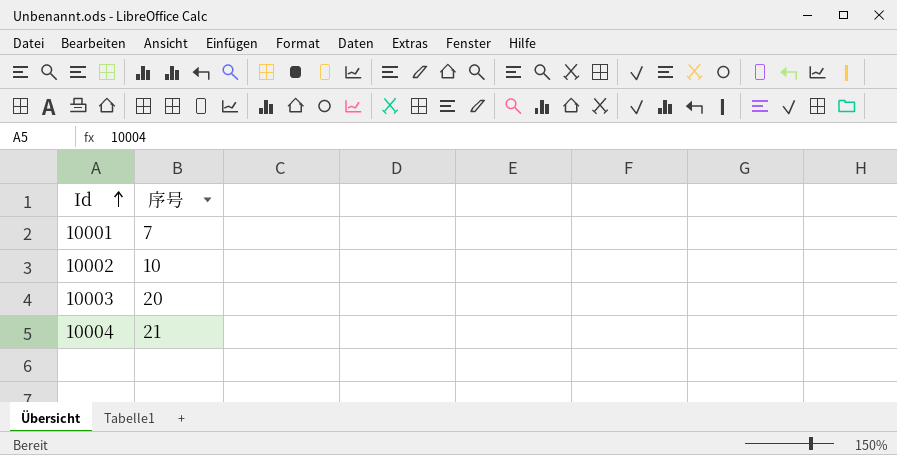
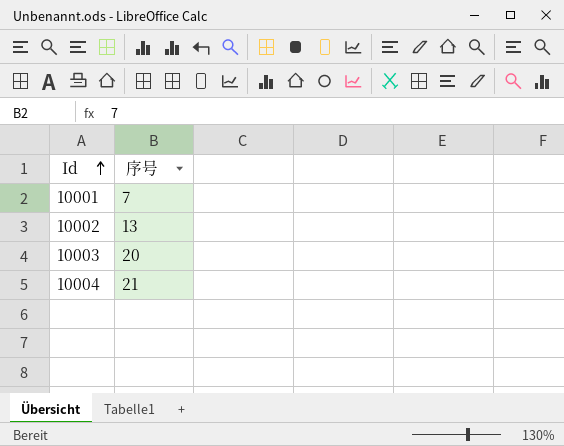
10002 | 序号: 10 -> 13

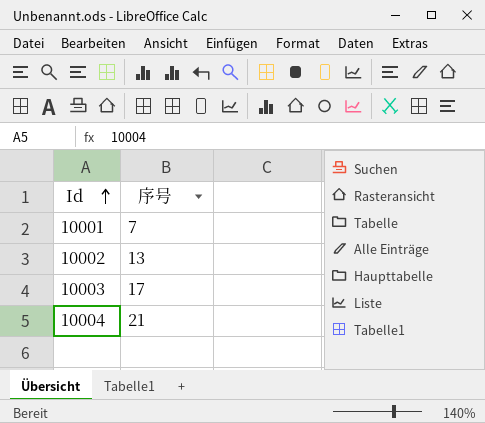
10003 | 序号: 20 -> 17

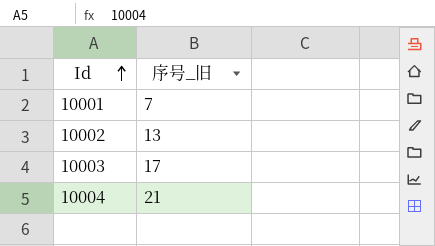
column name: 序号 -> 序号_旧

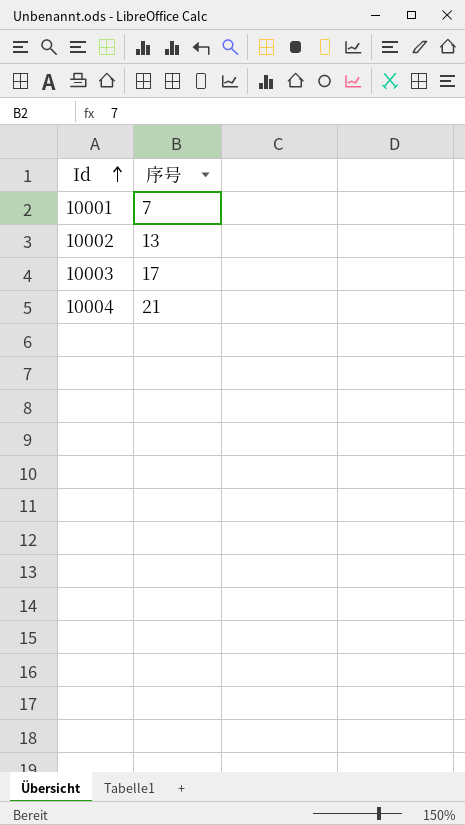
column name: 序号_旧 -> 序号

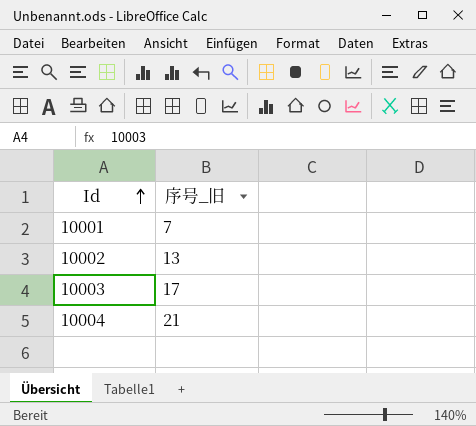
column name: 序号 -> 序号_旧

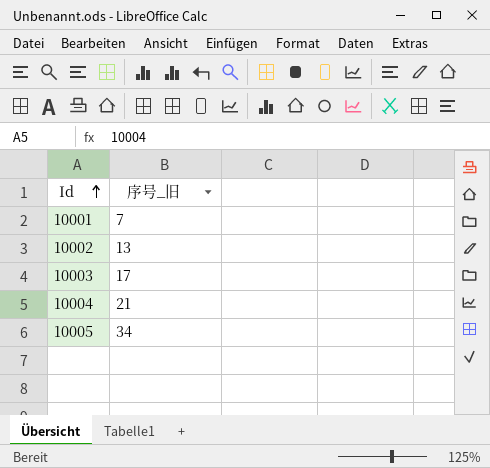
row 10005: none -> 34

